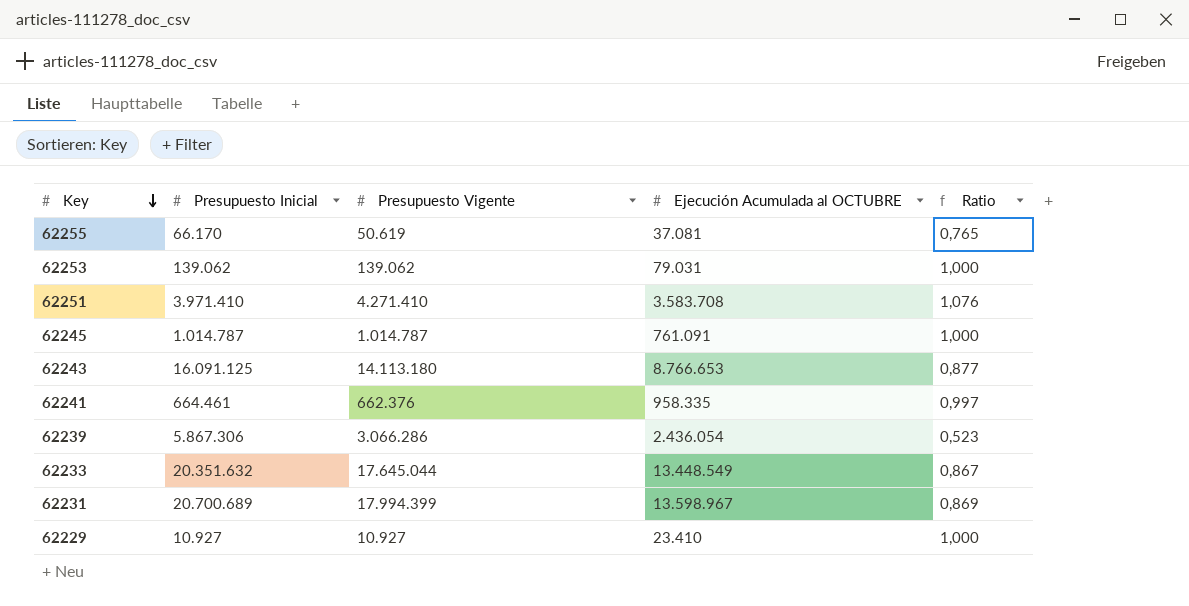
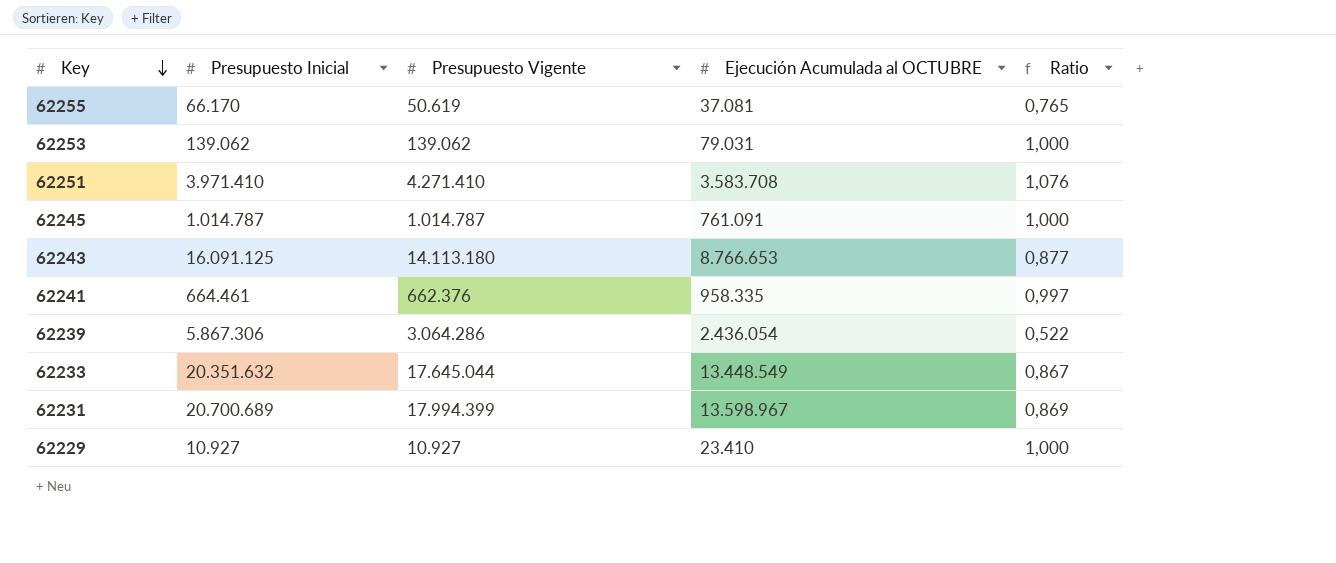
62239 | Presupuesto Vigente: 3.066.286 -> 3.064.286
62239 | Ratio: 0,523 -> 0,522

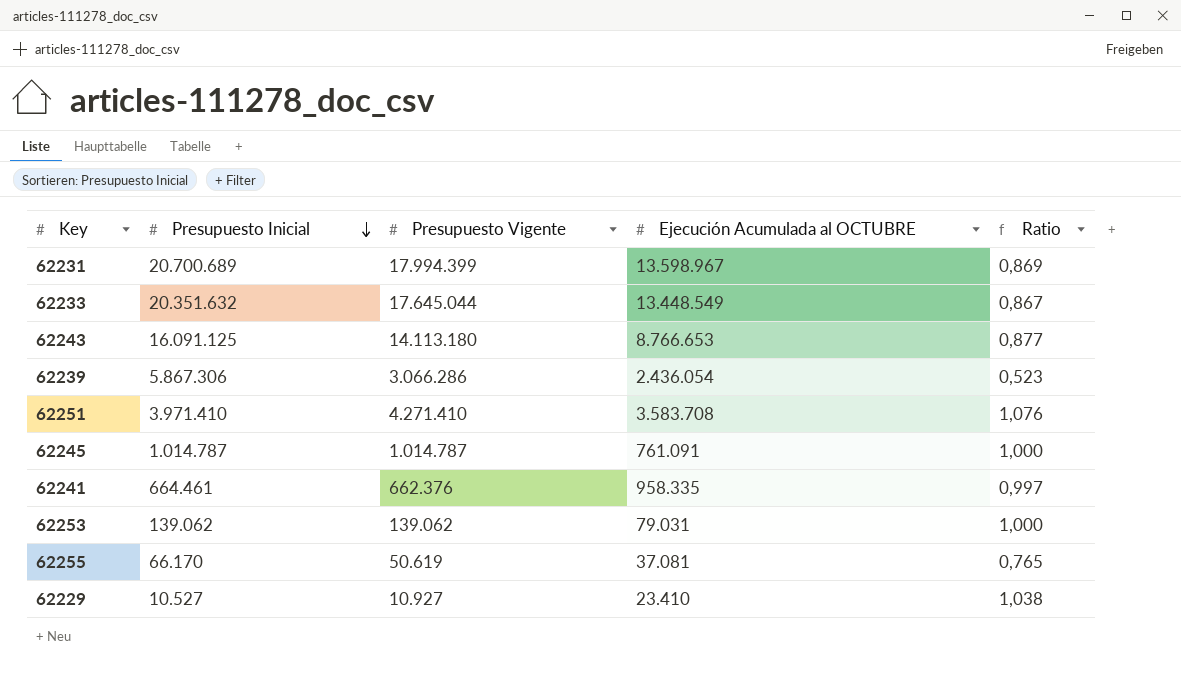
row order: Key descending -> Presupuesto Inicial descending
62239 | Presupuesto Vigente: 3.064.286 -> 3.066.286
62239 | Ratio: 0,522 -> 0,523
62229 | Presupuesto Inicial: 10.927 -> 10.527
62229 | Ratio: 1,000 -> 1,038

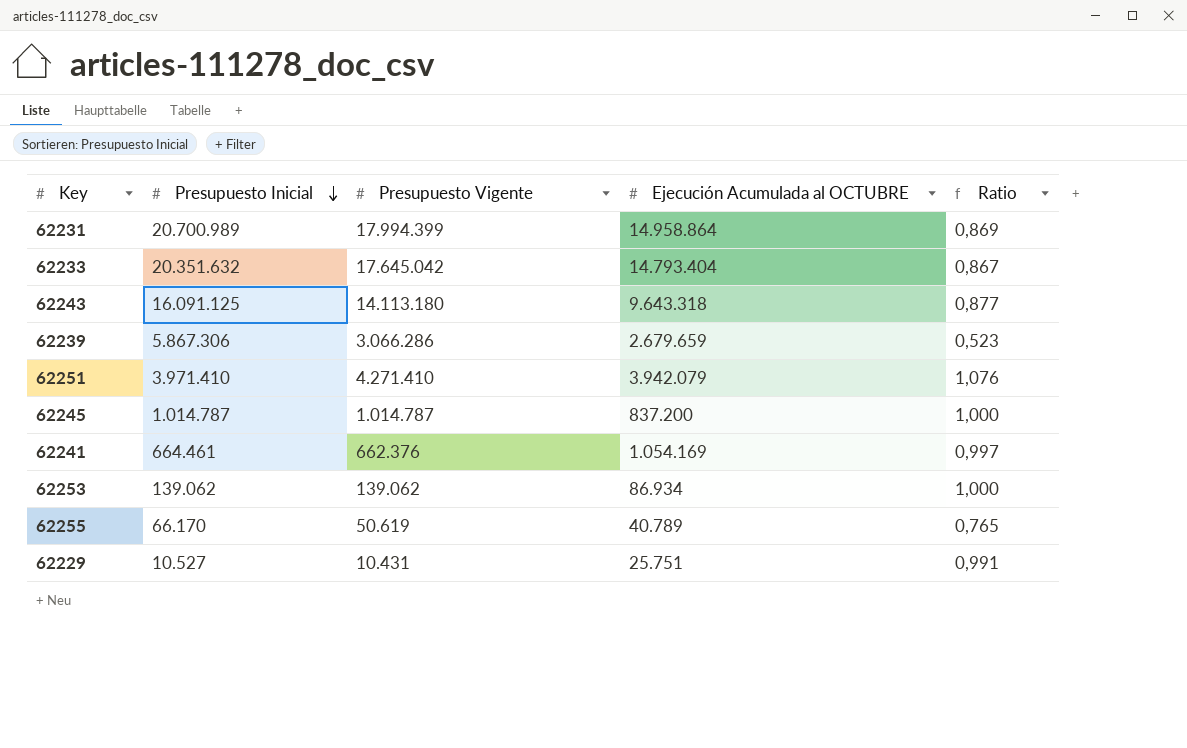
62231 | Presupuesto Inicial: 20.700.689 -> 20.700.989
62231 | Ejecución Acumulada al OCTUBRE: 13.598.967 -> 14.958.864
62233 | Presupuesto Vigente: 17.645.044 -> 17.645.042
62233 | Ejecución Acumulada al OCTUBRE: 13.448.549 -> 14.793.404
62243 | Ejecución Acumulada al OCTUBRE: 8.766.653 -> 9.643.318
62239 | Ejecución Acumulada al OCTUBRE: 2.436.054 -> 2.679.659
62251 | Ejecución Acumulada al OCTUBRE: 3.583.708 -> 3.942.079
62245 | Ejecución Acumulada al OCTUBRE: 761.091 -> 837.200
62241 | Ejecución Acumulada al OCTUBRE: 958.335 -> 1.054.169
62253 | Ejecución Acumulada al OCTUBRE: 79.031 -> 86.934
62255 | Ejecución Acumulada al OCTUBRE: 37.081 -> 40.789
62229 | Presupuesto Vigente: 10.927 -> 10.431
62229 | Ejecución Acumulada al OCTUBRE: 23.410 -> 25.751
62229 | Ratio: 1,038 -> 0,991

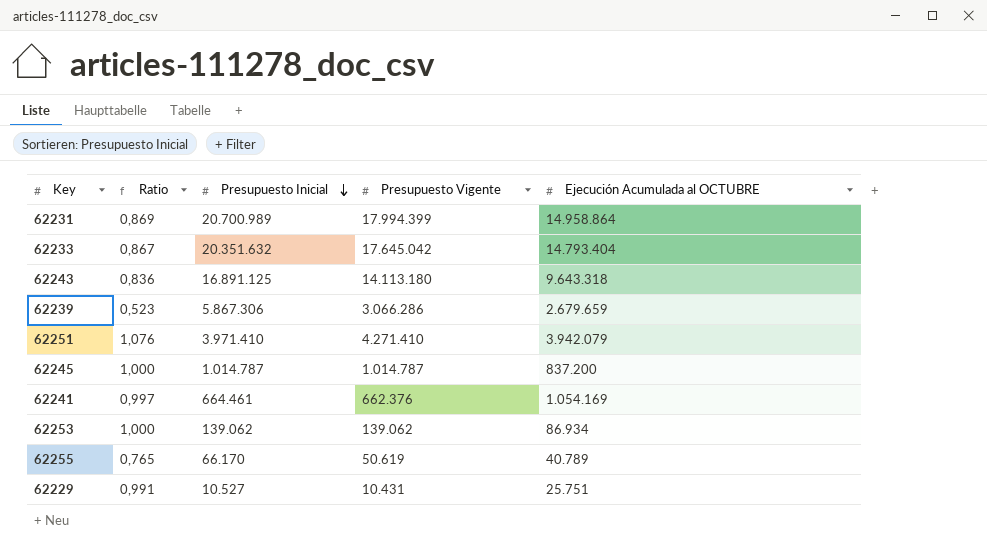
column Ratio | position: 5 -> 2
62243 | Ratio: 0,877 -> 0,836
62243 | Presupuesto Inicial: 16.091.125 -> 16.891.125

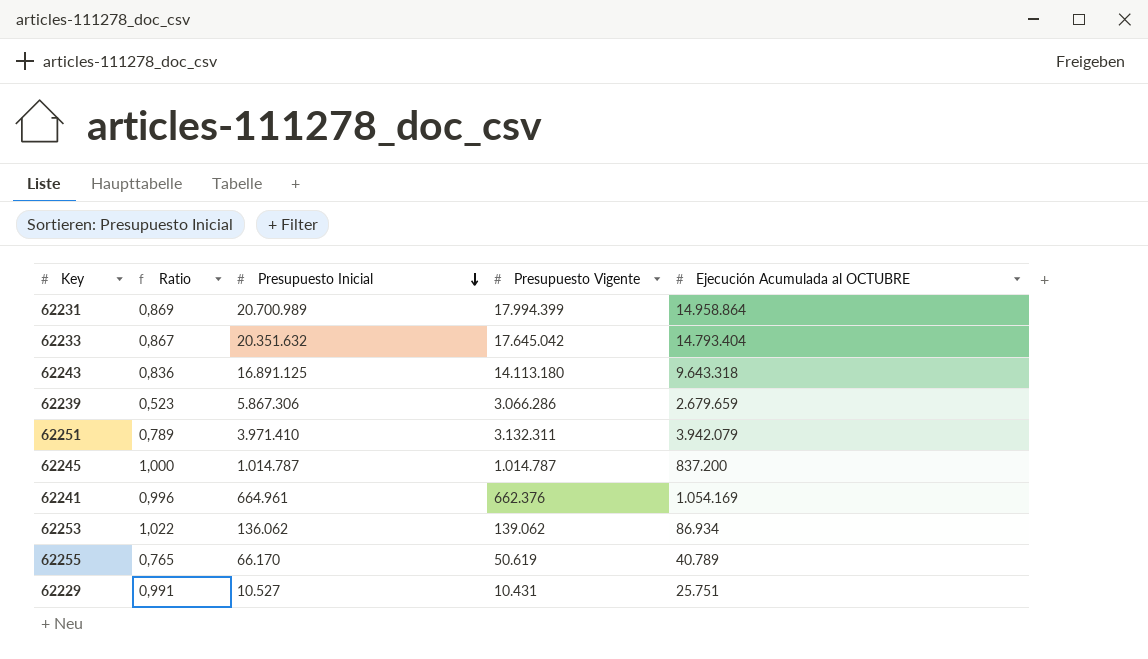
62251 | Ratio: 1,076 -> 0,789
62251 | Presupuesto Vigente: 4.271.410 -> 3.132.311
62241 | Ratio: 0,997 -> 0,996
62241 | Presupuesto Inicial: 664.461 -> 664.961
62253 | Ratio: 1,000 -> 1,022
62253 | Presupuesto Inicial: 139.062 -> 136.062

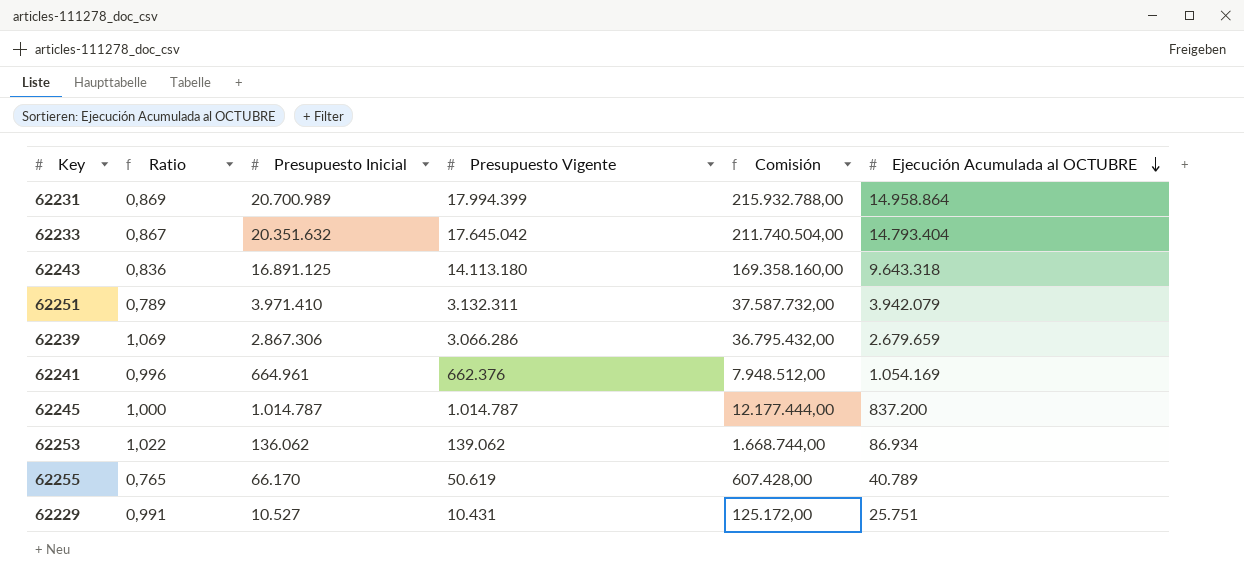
row order: Presupuesto Inicial descending -> Ejecución Acumulada al OCTUBRE descending
column Comisión | formula: none -> [Presupuesto Vigente] * 12
62239 | Ratio: 0,523 -> 1,069
62239 | Presupuesto Inicial: 5.867.306 -> 2.867.306

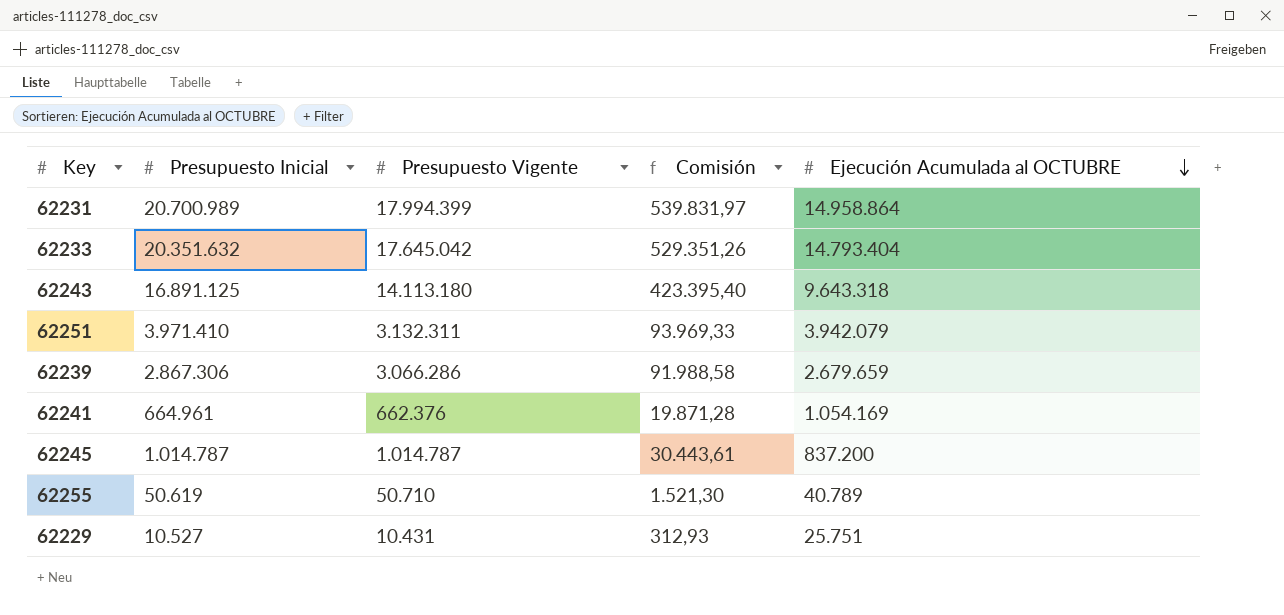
column Ratio | formula: [Presupuesto Vigente] / [Presupuesto Inicial] -> none
column Comisión | formula: [Presupuesto Vigente] * 12 -> [Presupuesto Vigente] * 0,03
row 62253: 1,022 | 136.062 | 139.062 | 1.668.744,00 | 86.934 -> none
62255 | Presupuesto Inicial: 66.170 -> 50.619
62255 | Presupuesto Vigente: 50.619 -> 50.710

